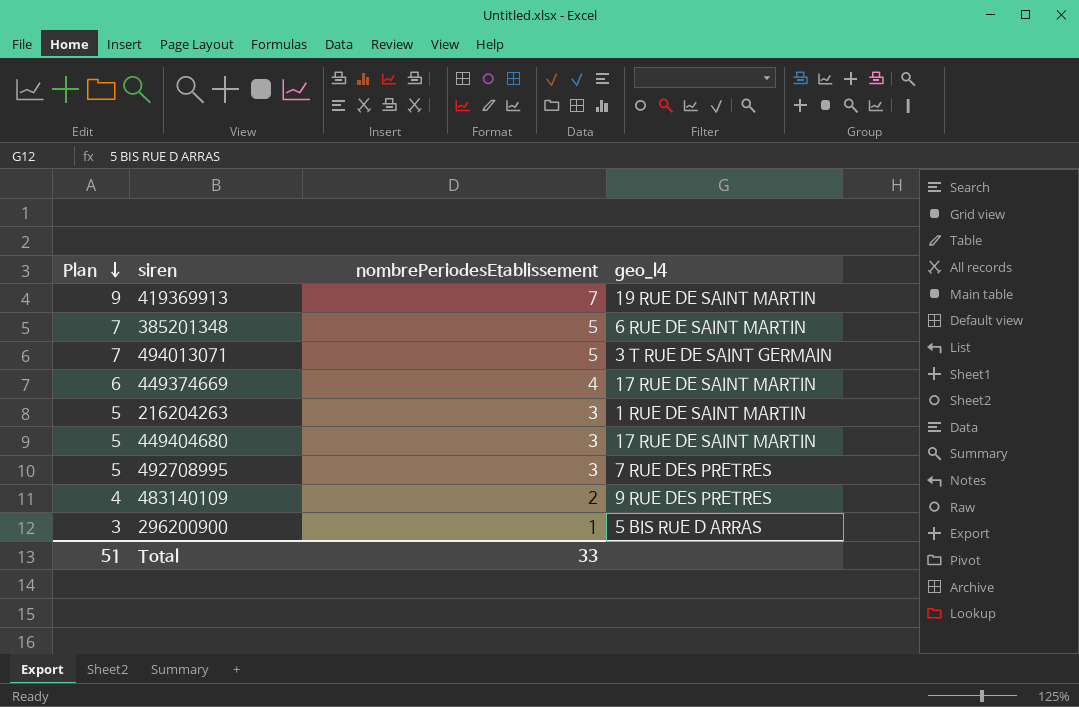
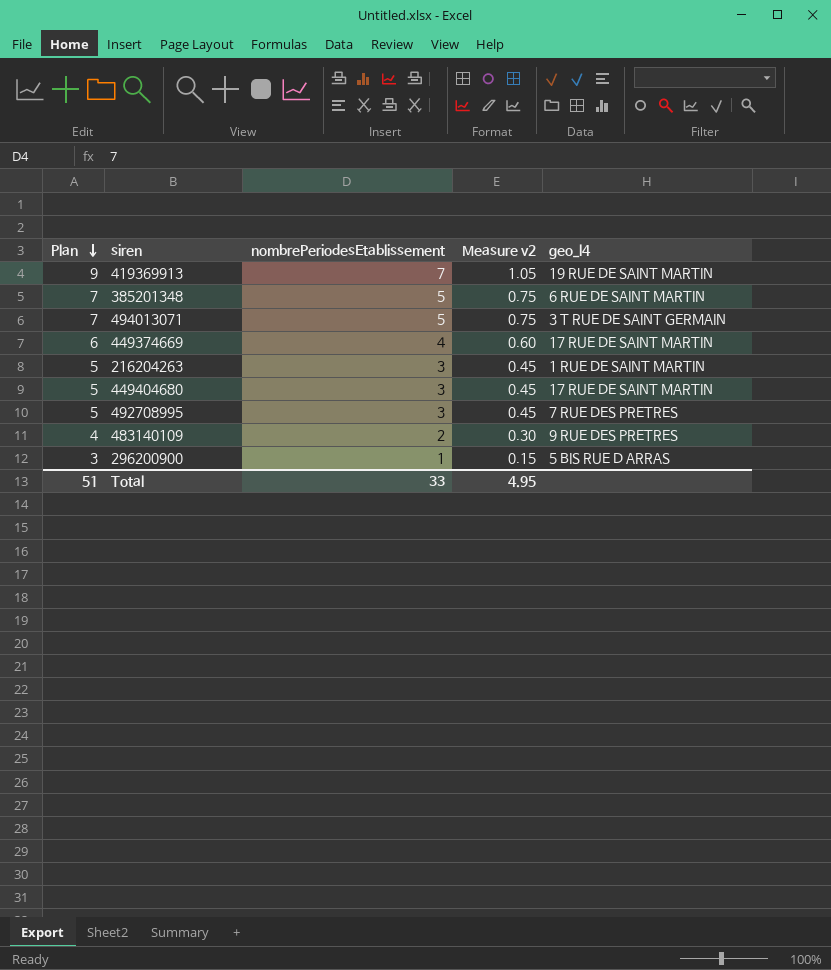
column Measure v2 | formula: none -> [nombrePeriodesEtablissement] * 0.15

